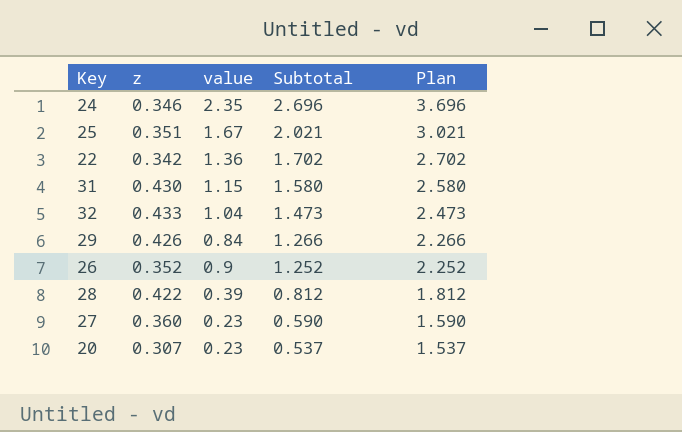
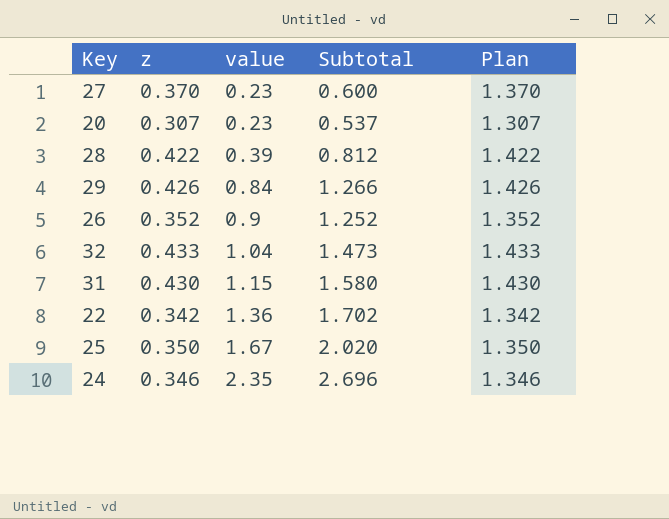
row order: Subtotal descending -> value ascending
column Plan | formula: [Subtotal] + 1 -> [z] + 1
27 | z: 0.360 -> 0.370
27 | Subtotal: 0.590 -> 0.600
25 | z: 0.351 -> 0.350
25 | Subtotal: 2.021 -> 2.020

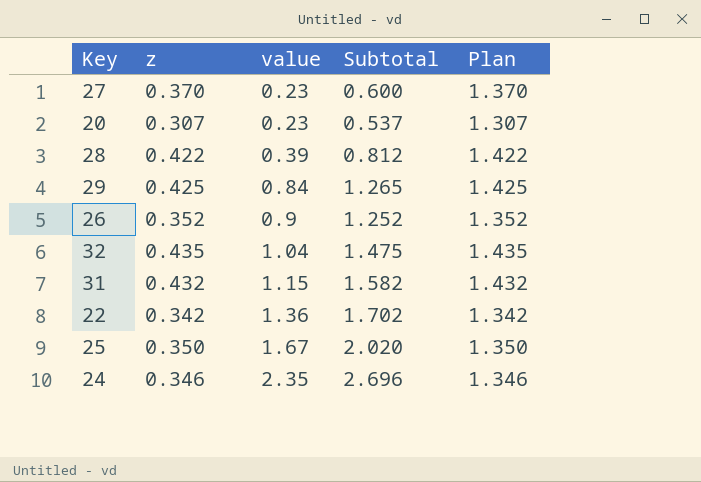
29 | z: 0.426 -> 0.425
29 | Subtotal: 1.266 -> 1.265
29 | Plan: 1.426 -> 1.425
32 | z: 0.433 -> 0.435
32 | Subtotal: 1.473 -> 1.475
32 | Plan: 1.433 -> 1.435
31 | z: 0.430 -> 0.432
31 | Subtotal: 1.580 -> 1.582
31 | Plan: 1.430 -> 1.432

